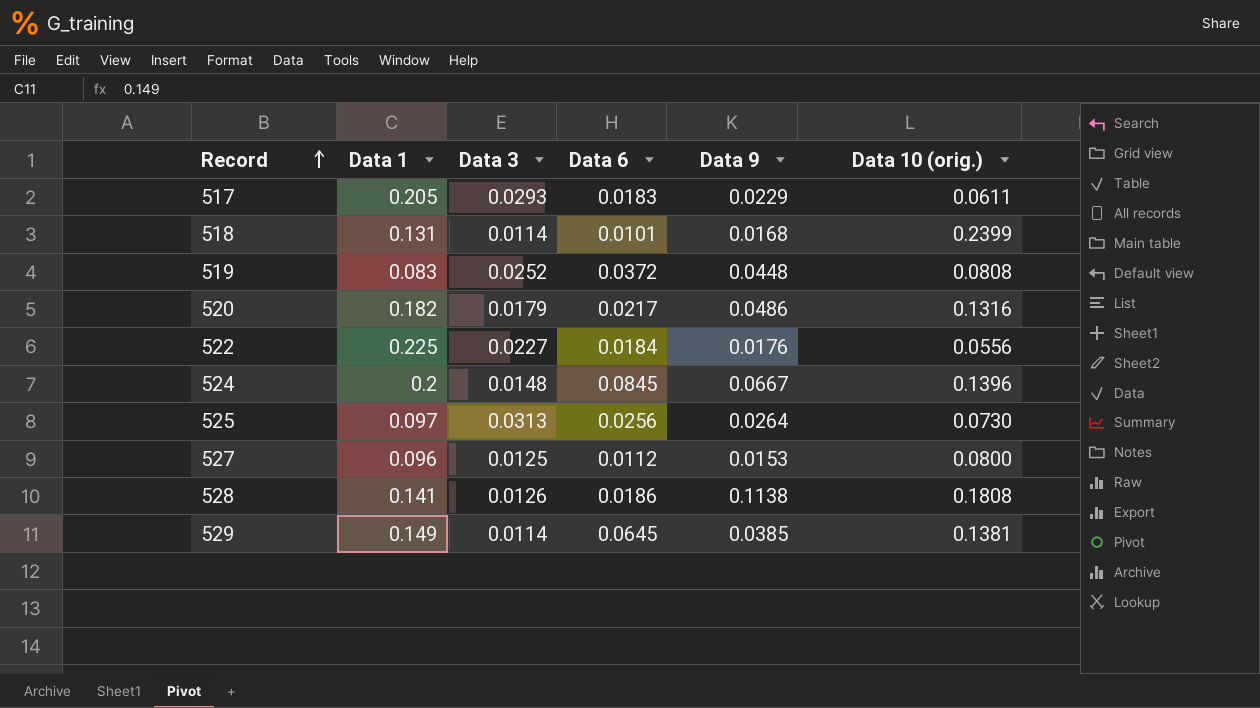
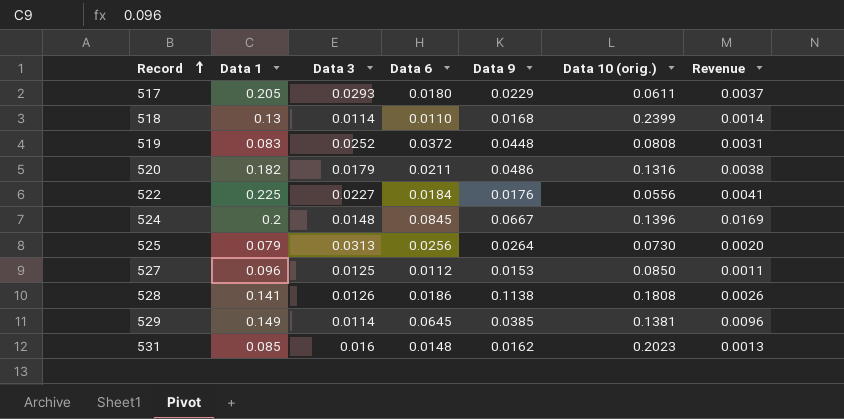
column Revenue | formula: none -> [Data 1] * [Data 6]
517 | Data 6: 0.0183 -> 0.0180
518 | Data 1: 0.131 -> 0.13
518 | Data 6: 0.0101 -> 0.0110
520 | Data 6: 0.0217 -> 0.0211
525 | Data 1: 0.097 -> 0.079
527 | Data 10 (orig.): 0.0800 -> 0.0850
row 531: none -> 0.085 | 0.016 | 0.0148 | 0.0162 | 0.2023 | 0.0013

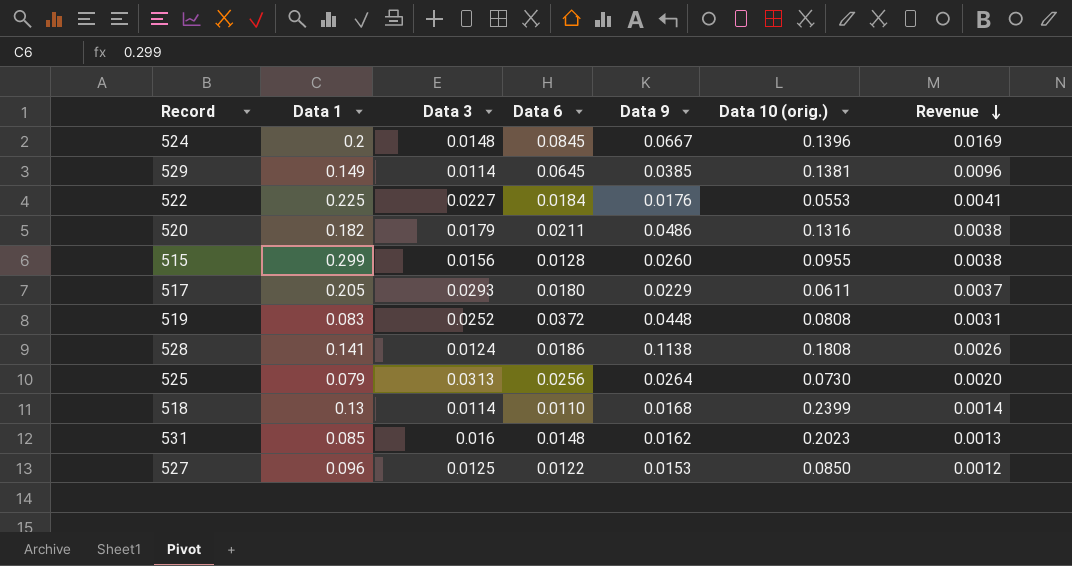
row order: Record ascending -> Revenue descending
522 | Data 10 (orig.): 0.0556 -> 0.0553
row 515: none -> 0.299 | 0.0156 | 0.0128 | 0.0260 | 0.0955 | 0.0038
528 | Data 3: 0.0126 -> 0.0124
527 | Data 6: 0.0112 -> 0.0122
527 | Revenue: 0.0011 -> 0.0012

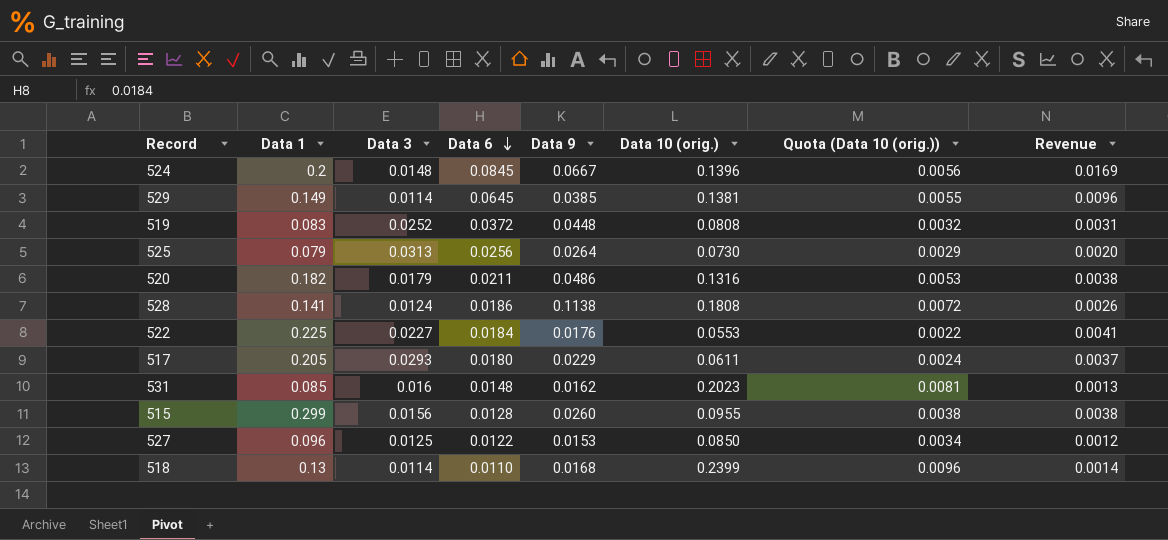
row order: Revenue descending -> Data 6 descending
column Quota (Data 10 (orig.)) | formula: none -> [Data 10 (orig.)] * 0.04

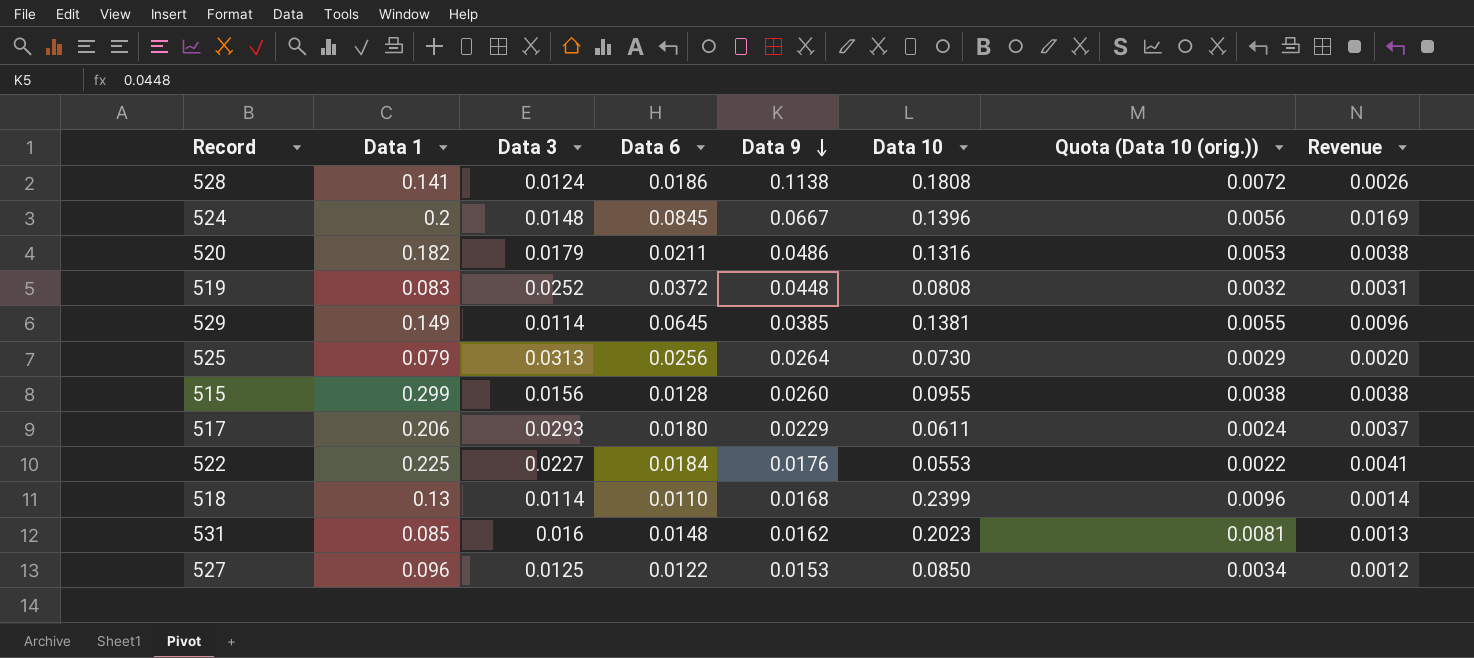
row order: Data 6 descending -> Data 9 descending
column name: Data 10 (orig.) -> Data 10
517 | Data 1: 0.205 -> 0.206

